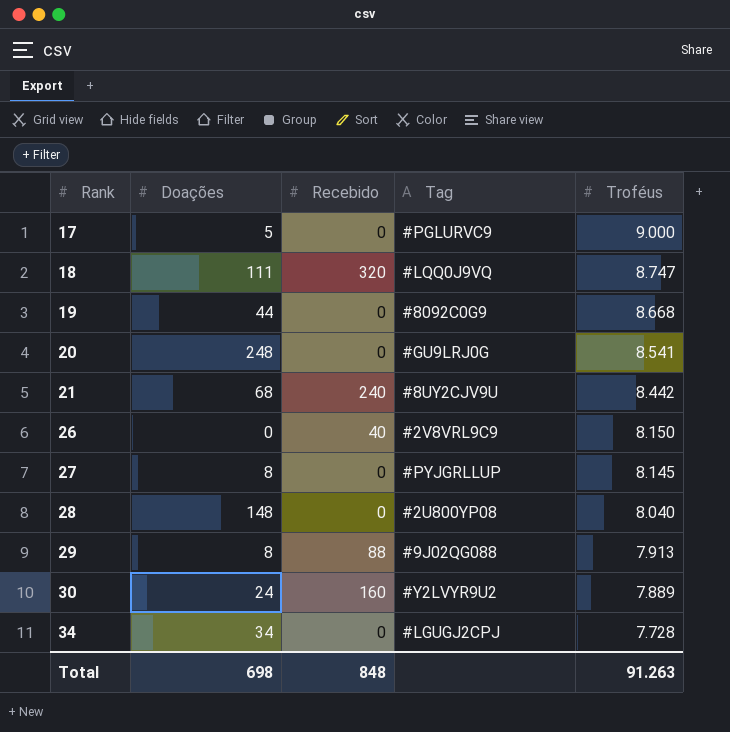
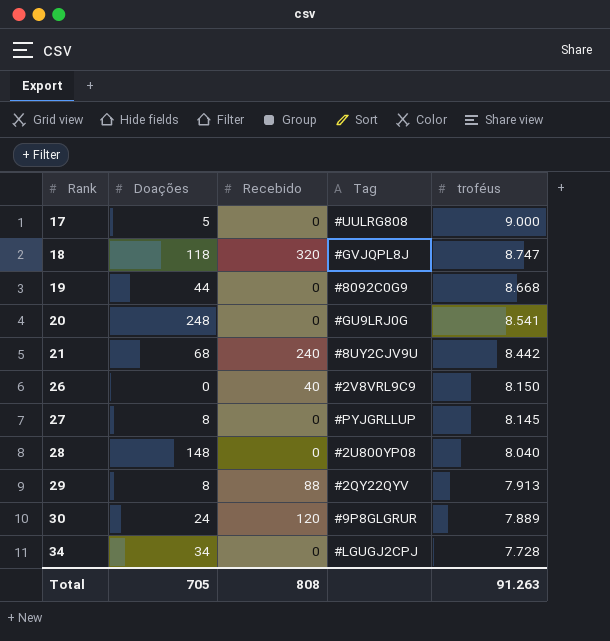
column name: Troféus -> troféus
17 | Tag: #PGLURVC9 -> #UULRG808
18 | Doações: 111 -> 118
18 | Tag: #LQQ0J9VQ -> #GVJQPL8J
29 | Tag: #9J02QG088 -> #2QY22QYV
30 | Recebido: 160 -> 120
30 | Tag: #Y2LVYR9U2 -> #9P8GLGRUR
Total | Doações: 698 -> 705
Total | Recebido: 848 -> 808

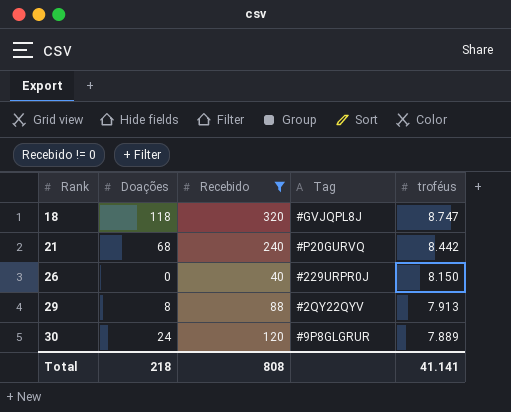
filter: none -> Recebido != 0
21 | Tag: #8UY2CJV9U -> #P20GURVQ
26 | Tag: #2V8VRL9C9 -> #229URPR0J
Total | Doações: 705 -> 218
Total | troféus: 91.263 -> 41.141

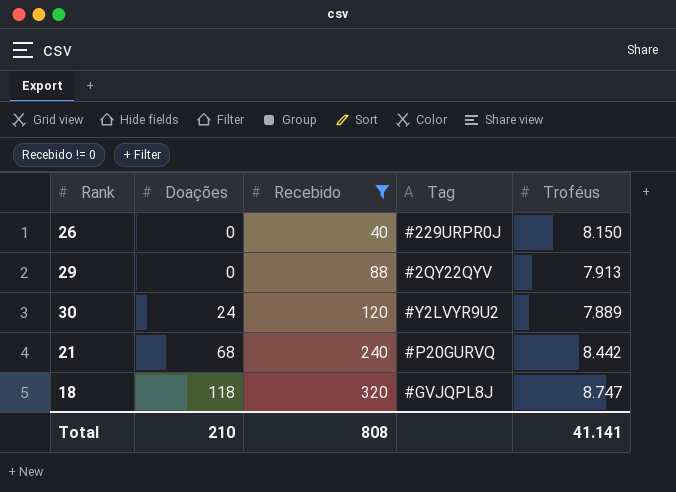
row order: Rank ascending -> Doações ascending
column name: troféus -> Troféus
29 | Doações: 8 -> 0
30 | Tag: #9P8GLGRUR -> #Y2LVYR9U2
Total | Doações: 218 -> 210

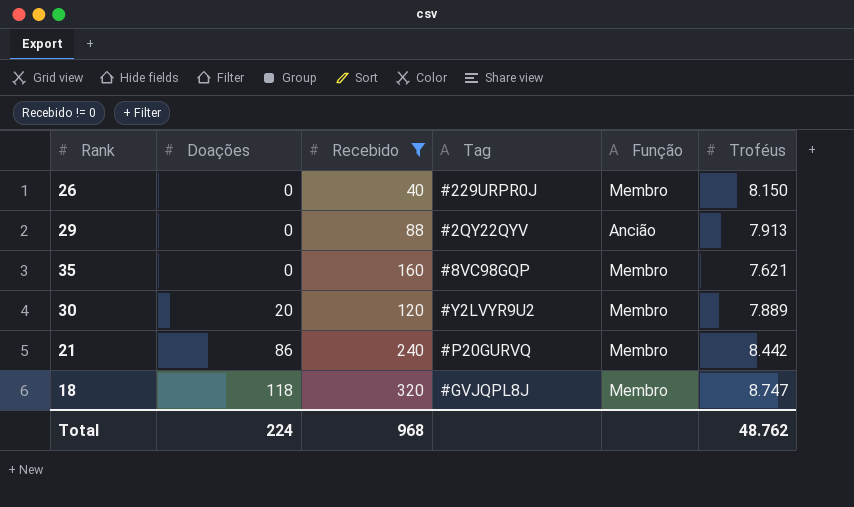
column Função | position: none -> 5
row 35: none -> 0 | 160 | #8VC98GQP | Membro | 7.621
30 | Doações: 24 -> 20
21 | Doações: 68 -> 86
Total | Doações: 210 -> 224
Total | Recebido: 808 -> 968
Total | Troféus: 41.141 -> 48.762

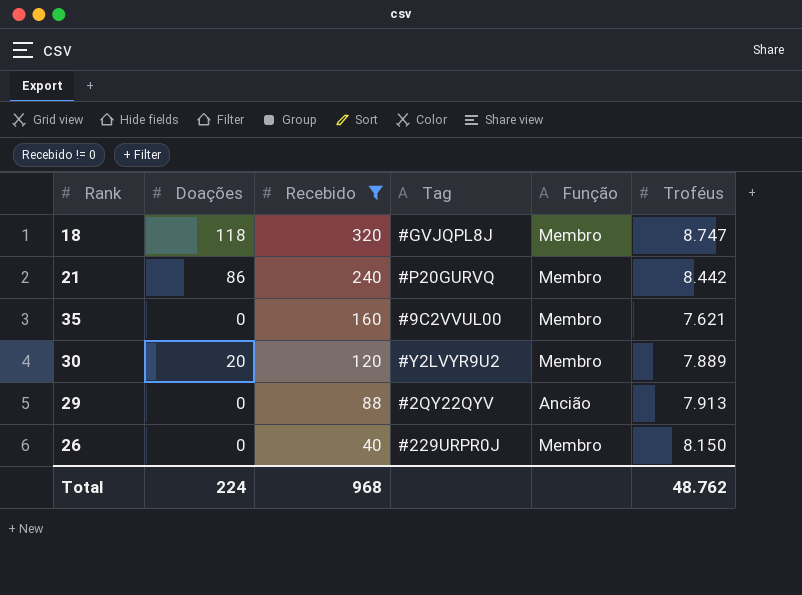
row order: Doações ascending -> Recebido descending
35 | Tag: #8VC98GQP -> #9C2VVUL00

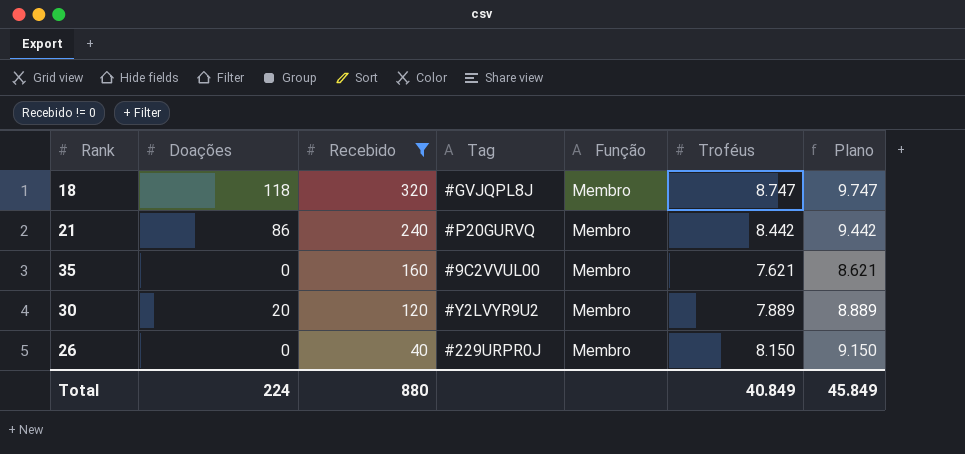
column Plano | formula: none -> [Troféus] + 1000
row 29: 0 | 88 | #2QY22QYV | Ancião | 7.913 -> none
Total | Recebido: 968 -> 880
Total | Troféus: 48.762 -> 40.849

